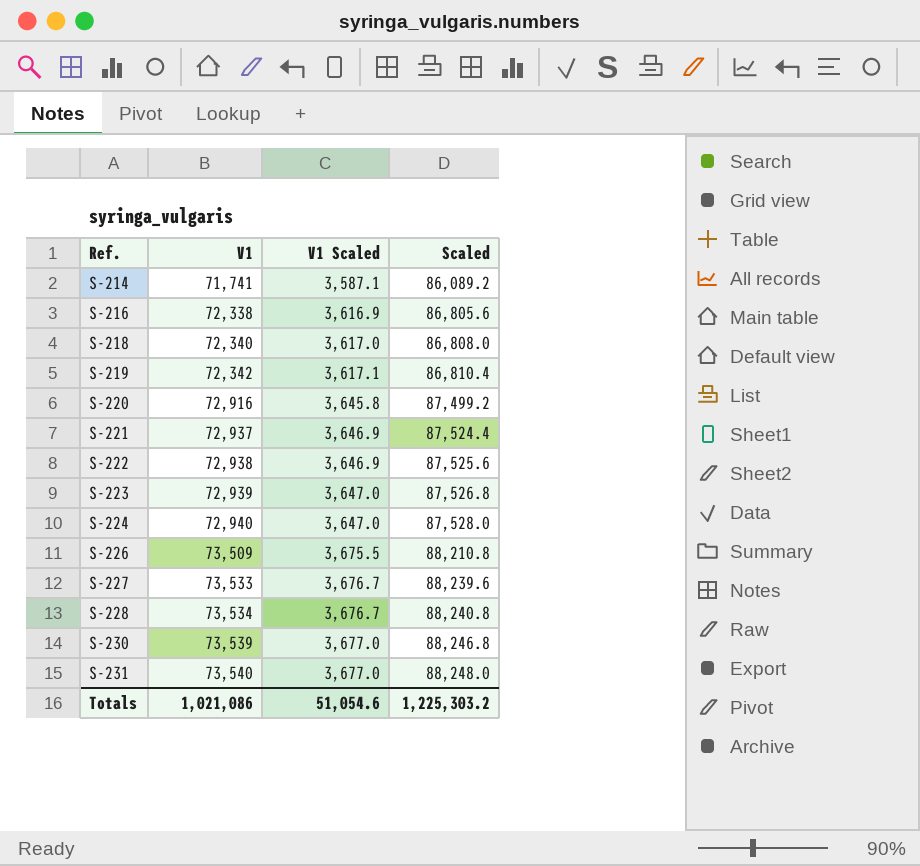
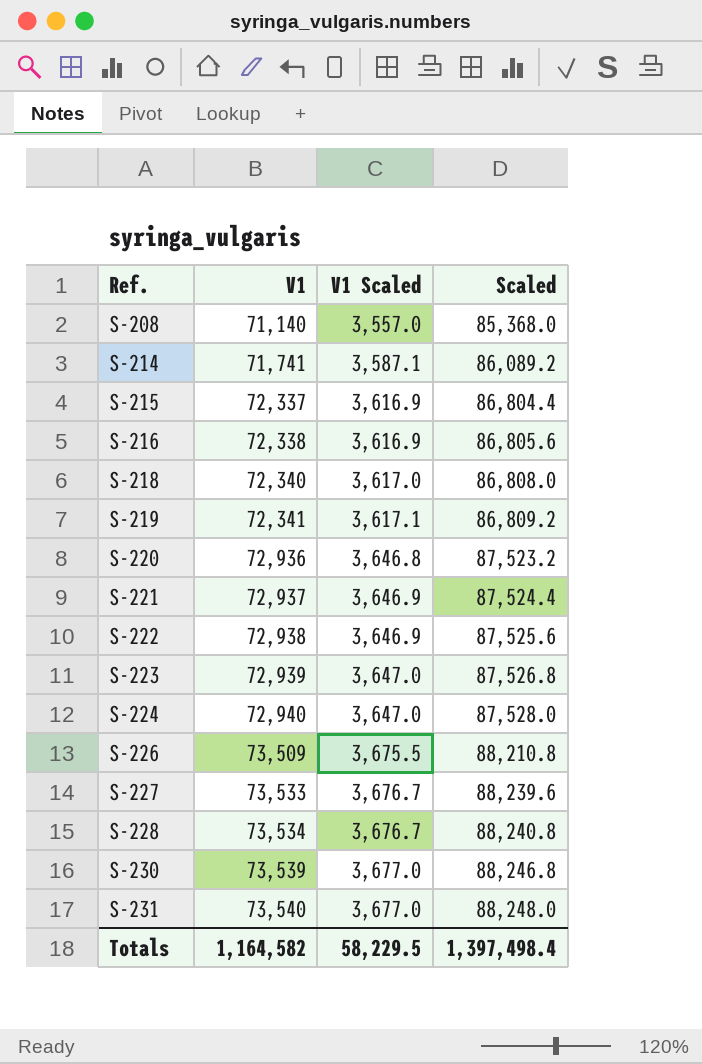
row S-208: none -> 71,140 | 3,557.0 | 85,368.0
row S-215: none -> 72,337 | 3,616.9 | 86,804.4
S-219 | V1: 72,342 -> 72,341
S-219 | Scaled: 86,810.4 -> 86,809.2
S-220 | V1: 72,916 -> 72,936
S-220 | V1 Scaled: 3,645.8 -> 3,646.8
S-220 | Scaled: 87,499.2 -> 87,523.2
Totals | V1: 1,021,086 -> 1,164,582
Totals | V1 Scaled: 51,054.6 -> 58,229.5
Totals | Scaled: 1,225,303.2 -> 1,397,498.4

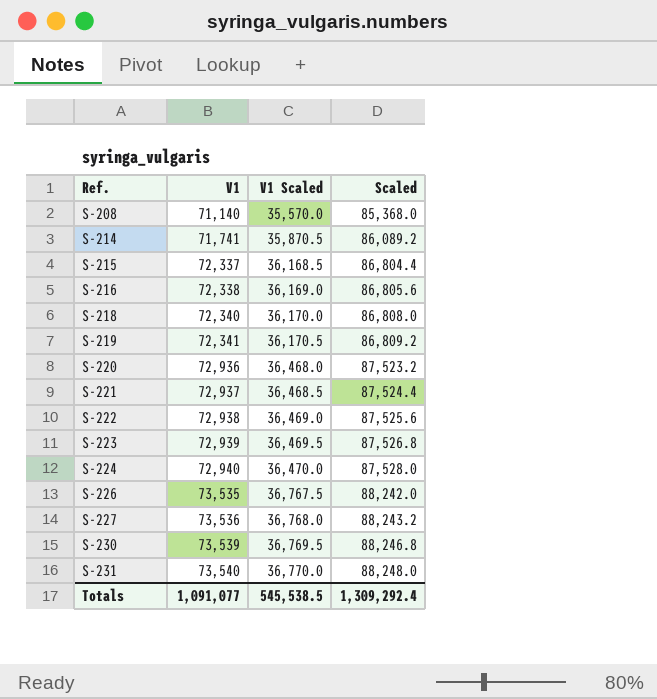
column V1 Scaled | formula: [V1] * 0.05 -> [V1] * 0.5
row S-228: 73,534 | 3,676.7 | 88,240.8 -> none
S-226 | V1: 73,509 -> 73,535
S-226 | Scaled: 88,210.8 -> 88,242.0
S-227 | V1: 73,533 -> 73,536
S-227 | Scaled: 88,239.6 -> 88,243.2
Totals | V1: 1,164,582 -> 1,091,077
Totals | V1 Scaled: 58,229.5 -> 545,538.5
Totals | Scaled: 1,397,498.4 -> 1,309,292.4

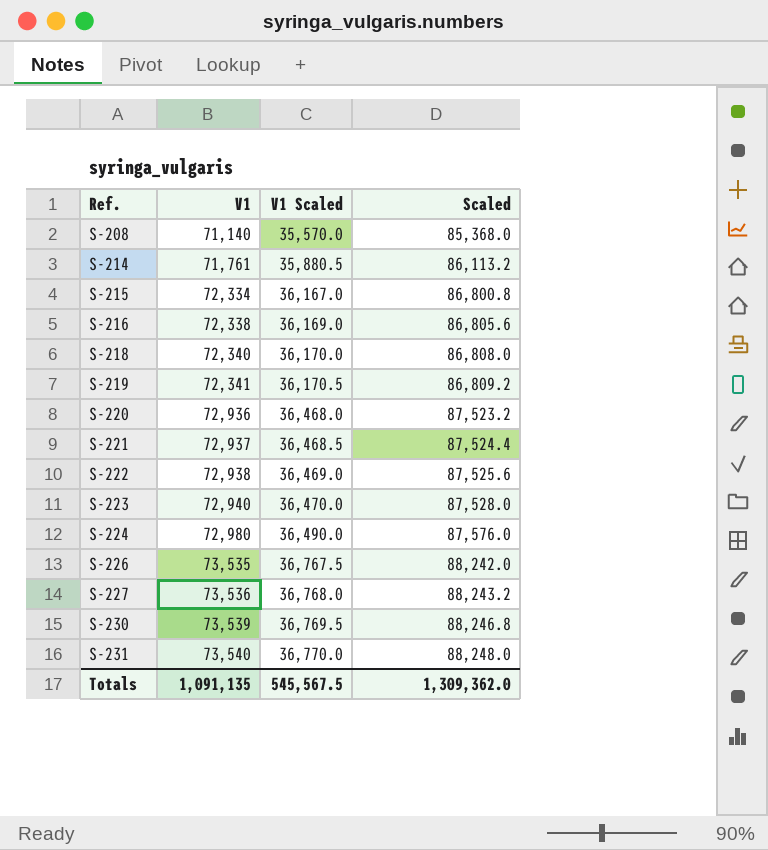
S-214 | V1: 71,741 -> 71,761
S-214 | V1 Scaled: 35,870.5 -> 35,880.5
S-214 | Scaled: 86,089.2 -> 86,113.2
S-215 | V1: 72,337 -> 72,334
S-215 | V1 Scaled: 36,168.5 -> 36,167.0
S-215 | Scaled: 86,804.4 -> 86,800.8
S-223 | V1: 72,939 -> 72,940
S-223 | V1 Scaled: 36,469.5 -> 36,470.0
S-223 | Scaled: 87,526.8 -> 87,528.0
S-224 | V1: 72,940 -> 72,980
S-224 | V1 Scaled: 36,470.0 -> 36,490.0
S-224 | Scaled: 87,528.0 -> 87,576.0
Totals | V1: 1,091,077 -> 1,091,135
Totals | V1 Scaled: 545,538.5 -> 545,567.5
Totals | Scaled: 1,309,292.4 -> 1,309,362.0

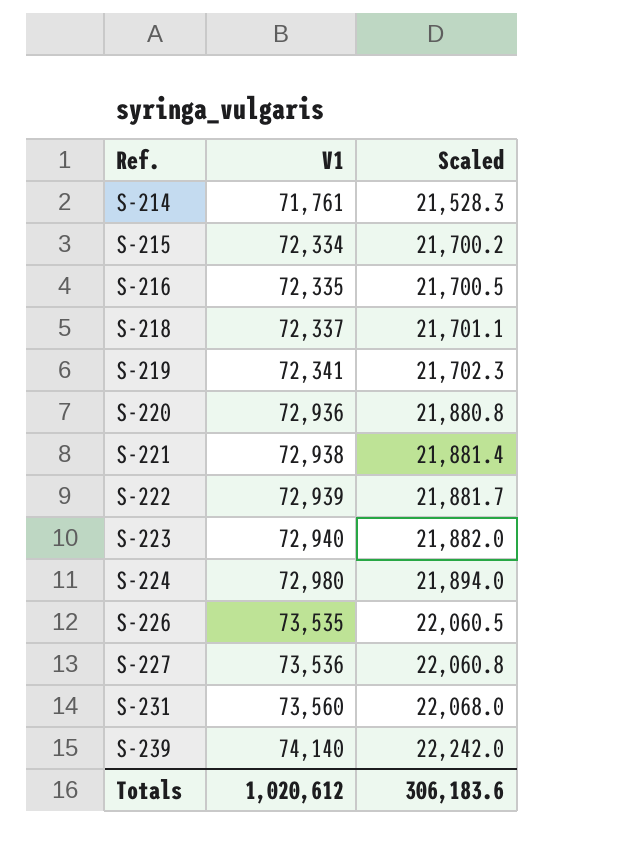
column V1 Scaled | formula: [V1] * 0.5 -> none
column Scaled | formula: [V1] * 1.2 -> [V1] * 0.3
row S-208: 71,140 | 35,570.0 | 85,368.0 -> none
row S-230: 73,539 | 36,769.5 | 88,246.8 -> none
S-216 | V1: 72,338 -> 72,335
S-218 | V1: 72,340 -> 72,337
S-221 | V1: 72,937 -> 72,938
S-222 | V1: 72,938 -> 72,939
S-231 | V1: 73,540 -> 73,560
row S-239: none -> 74,140 | 22,242.0
Totals | V1: 1,091,135 -> 1,020,612
Totals | Scaled: 1,309,362.0 -> 306,183.6

